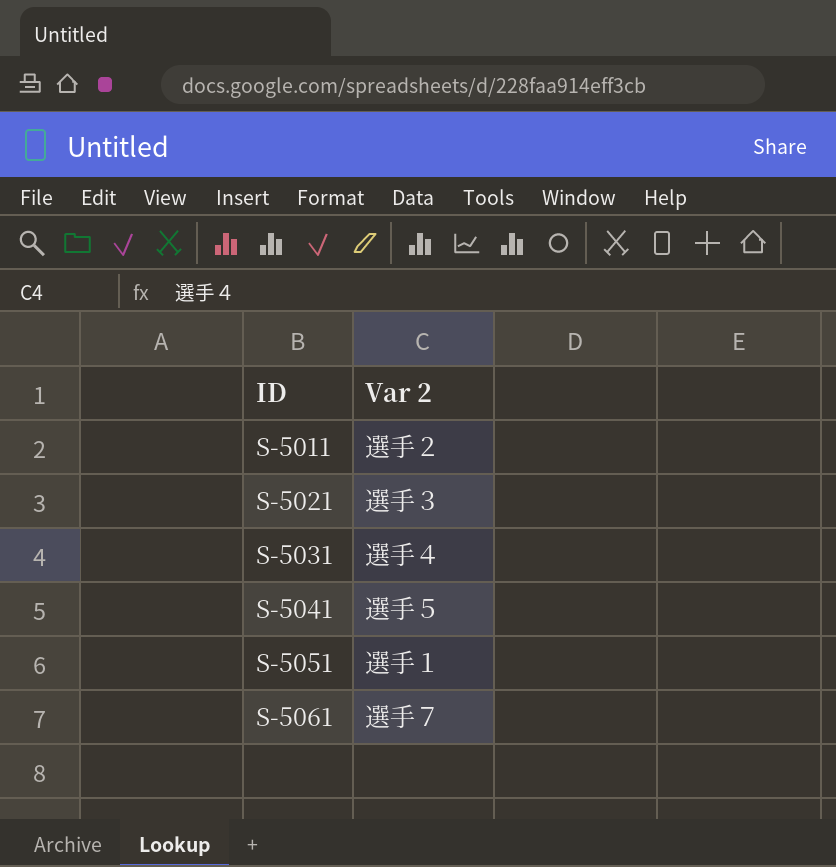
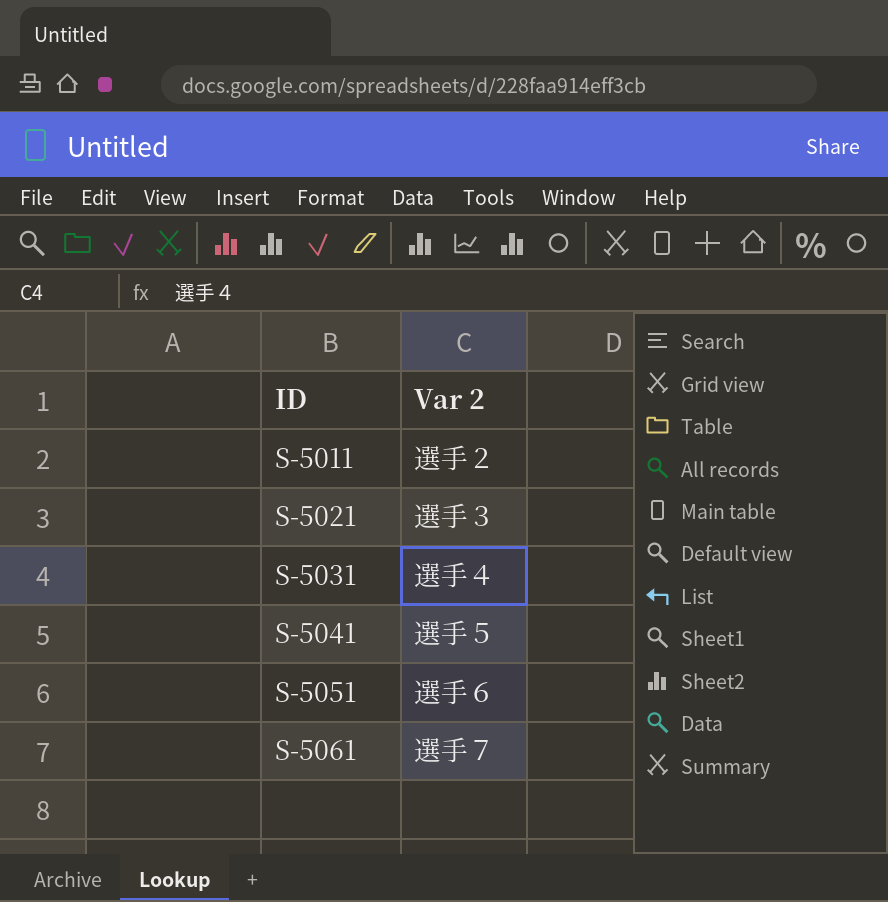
S-5051 | Var 2: 選手１ -> 選手６

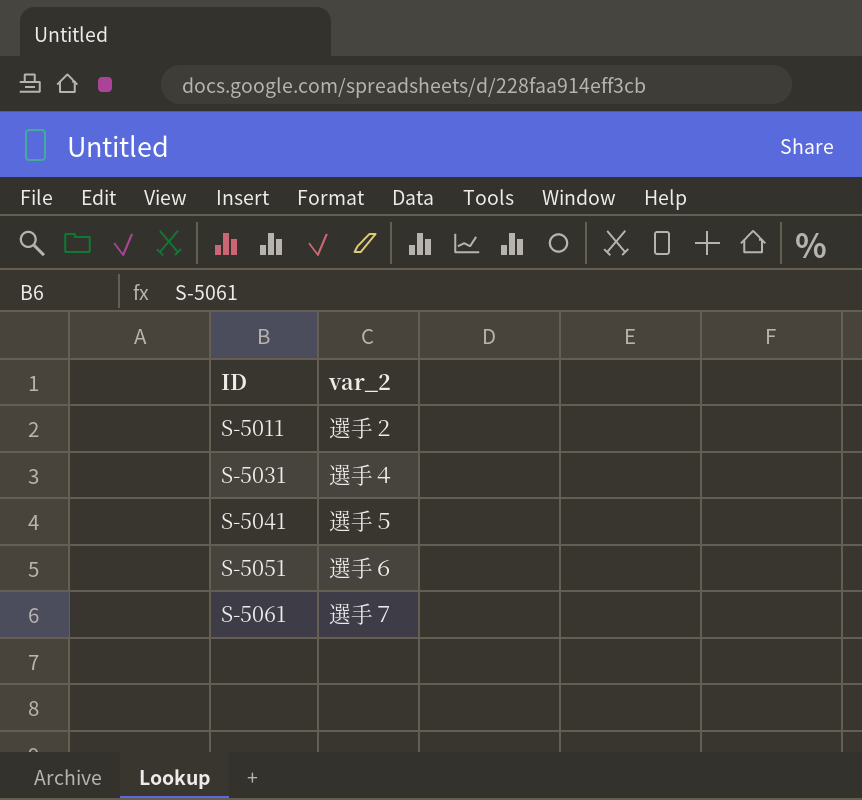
column name: Var 2 -> var_2
row S-5021: 選手３ -> none

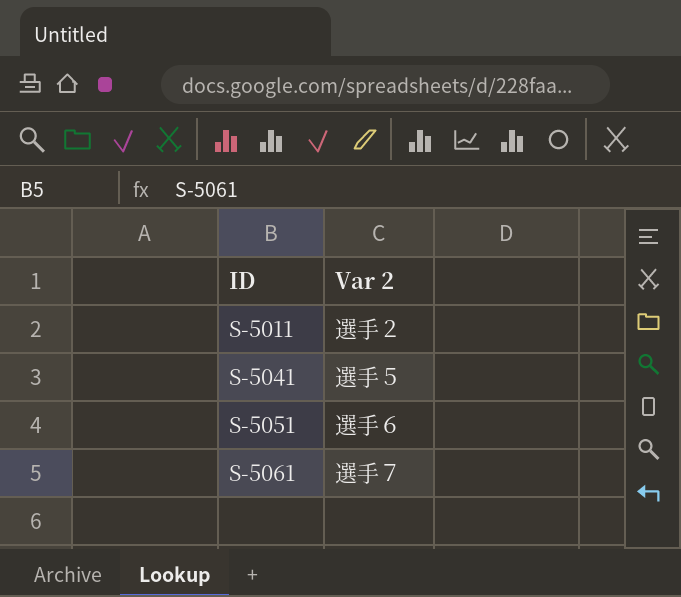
column name: var_2 -> Var 2
row S-5031: 選手４ -> none

